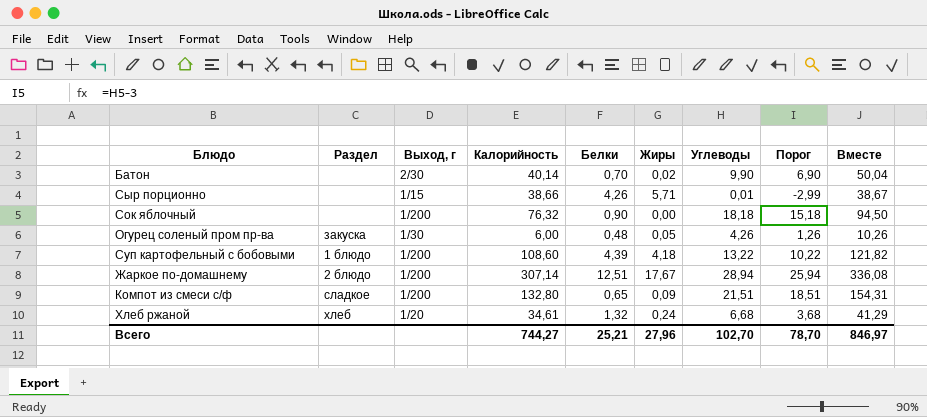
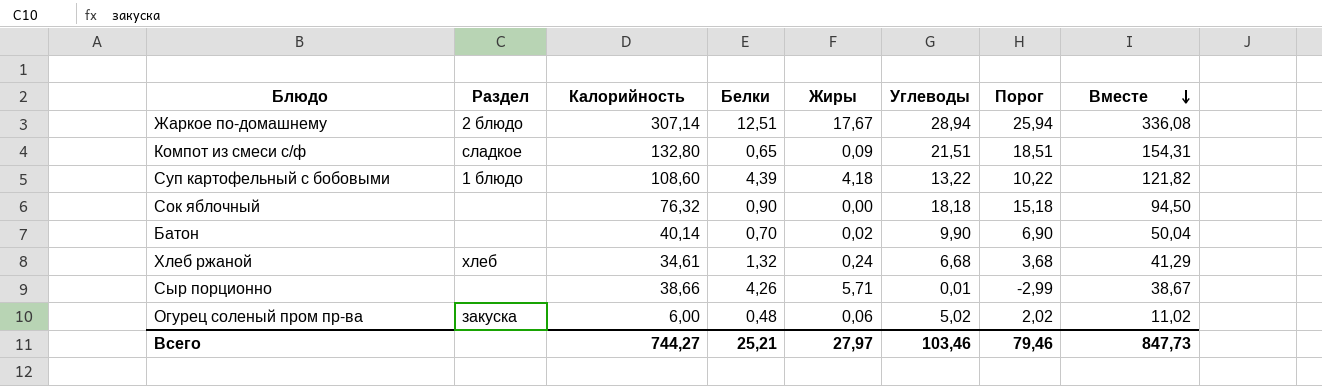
row order: none -> Вместе descending
column Выход, г | position: 3 -> none
Огурец соленый пром пр-ва | Жиры: 0,05 -> 0,06
Огурец соленый пром пр-ва | Углеводы: 4,26 -> 5,02
Огурец соленый пром пр-ва | Порог: 1,26 -> 2,02
Огурец соленый пром пр-ва | Вместе: 10,26 -> 11,02
Всего | Жиры: 27,96 -> 27,97
Всего | Углеводы: 102,70 -> 103,46
Всего | Порог: 78,70 -> 79,46
Всего | Вместе: 846,97 -> 847,73

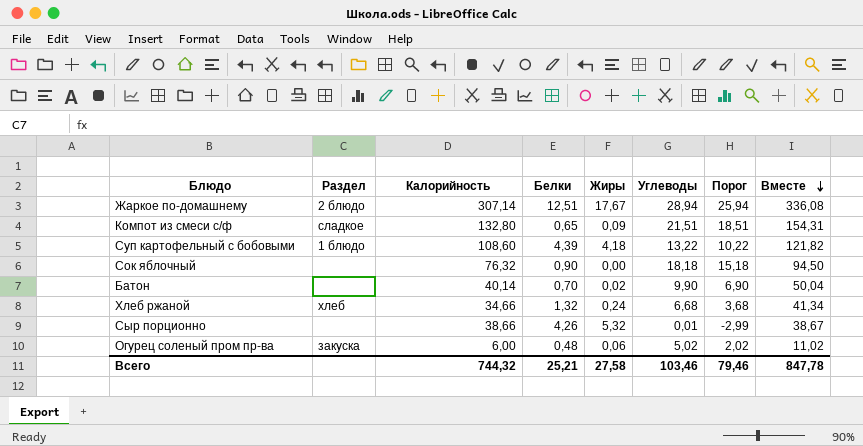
Хлеб ржаной | Калорийность: 34,61 -> 34,66
Хлеб ржаной | Вместе: 41,29 -> 41,34
Сыр порционно | Жиры: 5,71 -> 5,32
Всего | Калорийность: 744,27 -> 744,32
Всего | Жиры: 27,97 -> 27,58
Всего | Вместе: 847,73 -> 847,78

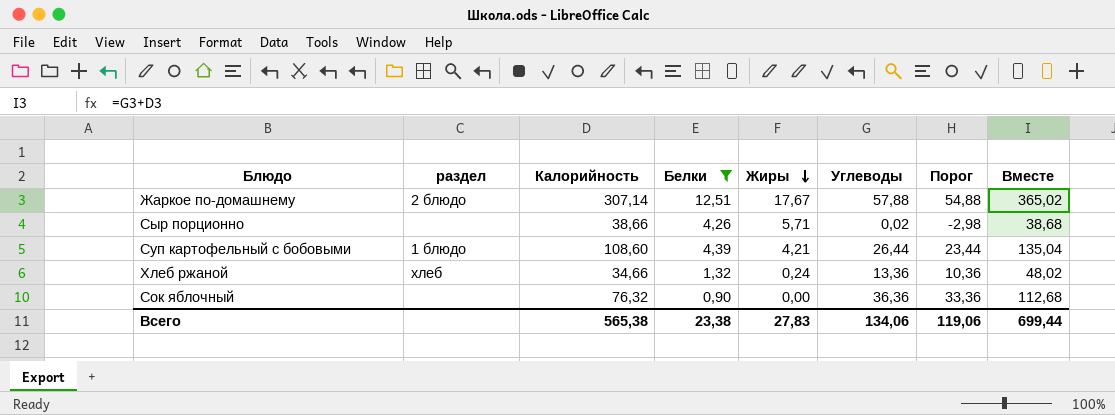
filter: none -> Белки >= 0,90
row order: Вместе descending -> Жиры descending
column name: Раздел -> раздел
Жаркое по-домашнему | Углеводы: 28,94 -> 57,88
Жаркое по-домашнему | Порог: 25,94 -> 54,88
Жаркое по-домашнему | Вместе: 336,08 -> 365,02
Сыр порционно | Жиры: 5,32 -> 5,71
Сыр порционно | Углеводы: 0,01 -> 0,02
Сыр порционно | Порог: -2,99 -> -2,98
Сыр порционно | Вместе: 38,67 -> 38,68
Суп картофельный с бобовыми | Жиры: 4,18 -> 4,21
Суп картофельный с бобовыми | Углеводы: 13,22 -> 26,44
Суп картофельный с бобовыми | Порог: 10,22 -> 23,44
Суп картофельный с бобовыми | Вместе: 121,82 -> 135,04
Хлеб ржаной | Углеводы: 6,68 -> 13,36
Хлеб ржаной | Порог: 3,68 -> 10,36
Хлеб ржаной | Вместе: 41,34 -> 48,02
Сок яблочный | Углеводы: 18,18 -> 36,36
Сок яблочный | Порог: 15,18 -> 33,36
Сок яблочный | Вместе: 94,50 -> 112,68
Всего | Калорийность: 744,32 -> 565,38
Всего | Белки: 25,21 -> 23,38
Всего | Жиры: 27,58 -> 27,83
Всего | Углеводы: 103,46 -> 134,06
Всего | Порог: 79,46 -> 119,06
Всего | Вместе: 847,78 -> 699,44

